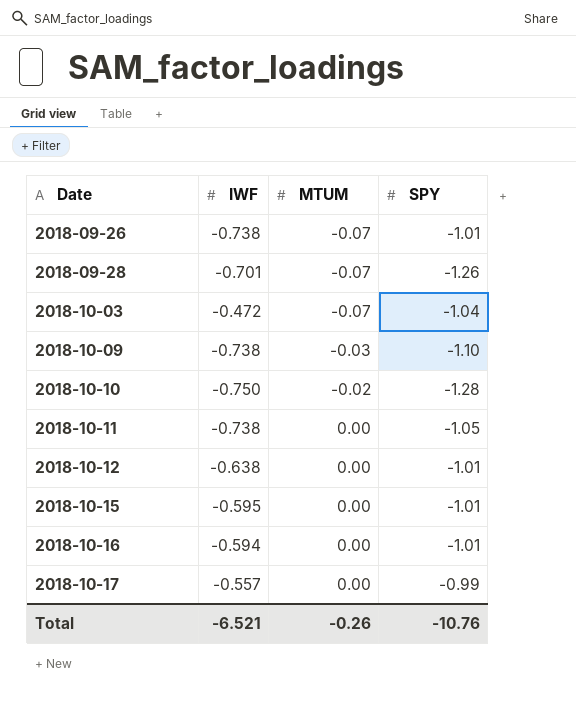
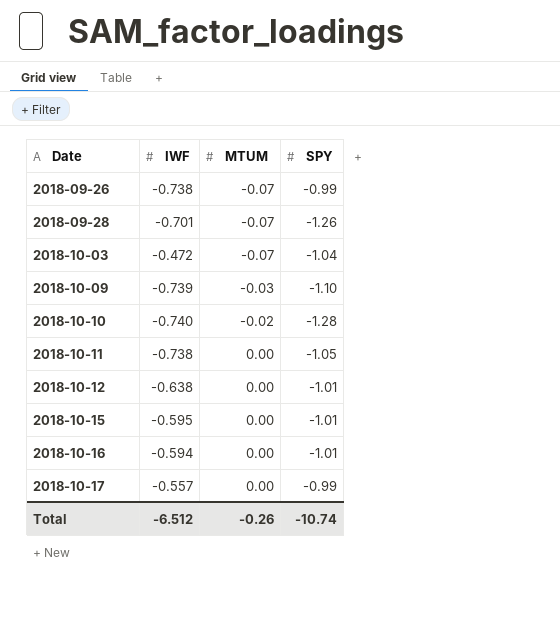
2018-09-26 | SPY: -1.01 -> -0.99
2018-10-09 | IWF: -0.738 -> -0.739
2018-10-10 | IWF: -0.750 -> -0.740
Total | IWF: -6.521 -> -6.512
Total | SPY: -10.76 -> -10.74

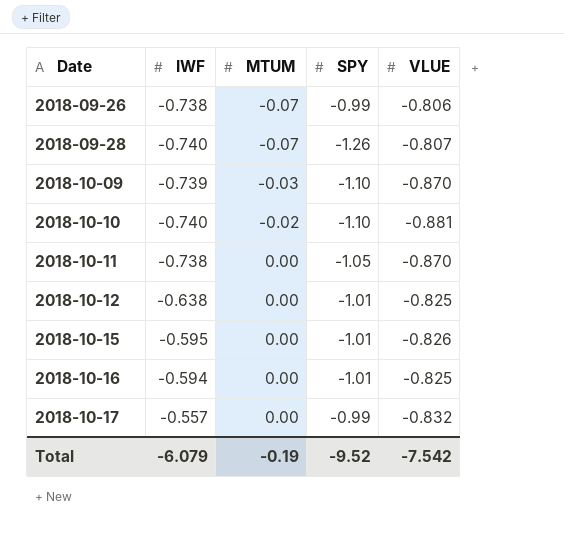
column VLUE | position: none -> 5
row 2018-10-03: -0.472 | -0.07 | -1.04 -> none
2018-09-28 | IWF: -0.701 -> -0.740
2018-10-10 | SPY: -1.28 -> -1.10
Total | IWF: -6.512 -> -6.079
Total | MTUM: -0.26 -> -0.19
Total | SPY: -10.74 -> -9.52

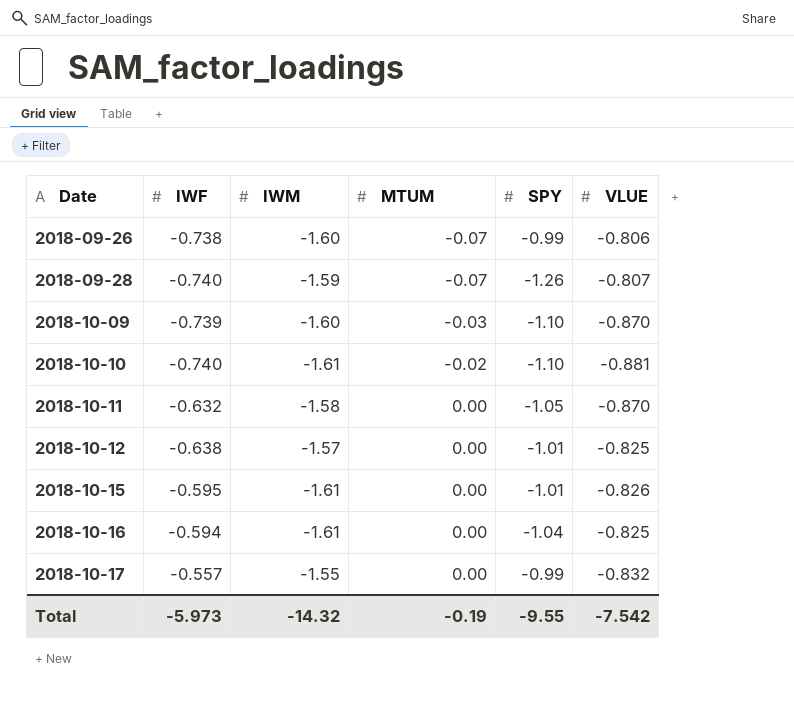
column IWM | position: none -> 3
2018-10-11 | IWF: -0.738 -> -0.632
2018-10-16 | SPY: -1.01 -> -1.04
Total | IWF: -6.079 -> -5.973
Total | SPY: -9.52 -> -9.55

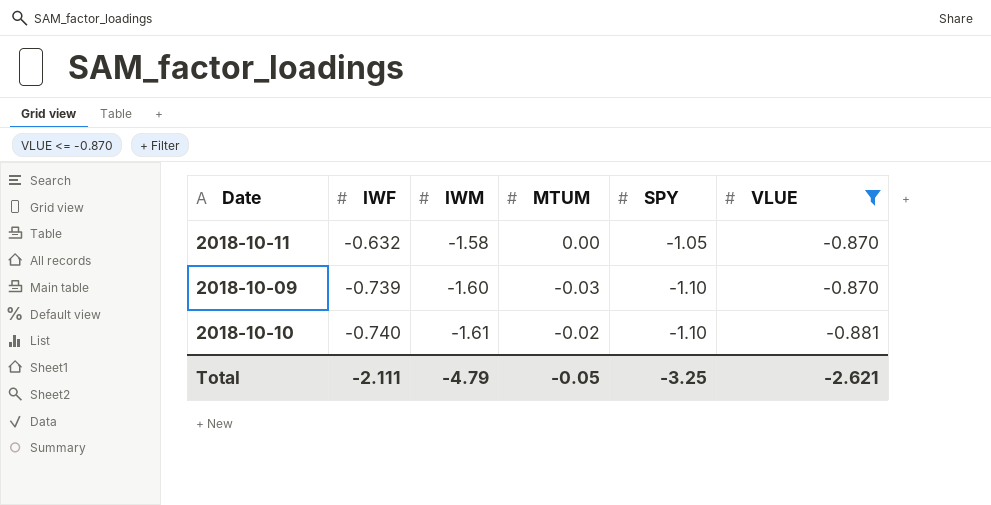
filter: none -> VLUE <= -0.870
row order: Date ascending -> IWF descending
Total | IWF: -5.973 -> -2.111
Total | IWM: -14.32 -> -4.79
Total | MTUM: -0.19 -> -0.05
Total | SPY: -9.55 -> -3.25
Total | VLUE: -7.542 -> -2.621

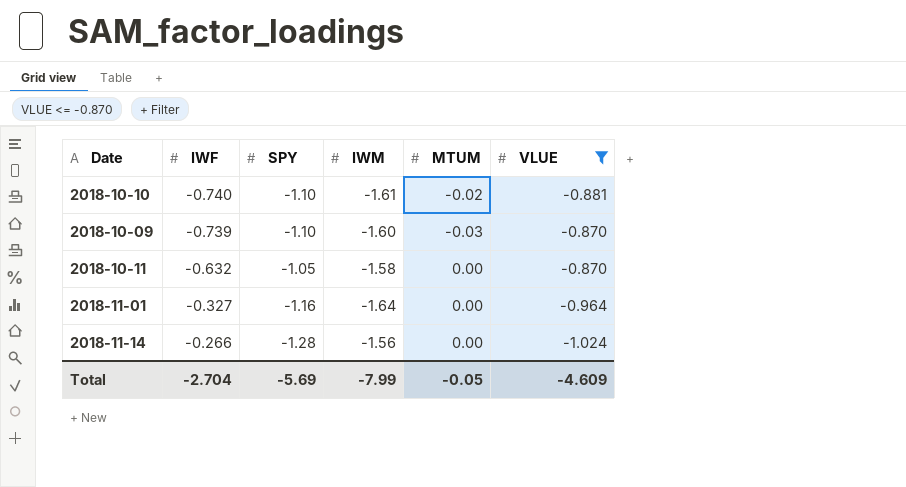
row order: IWF descending -> IWF ascending
column SPY | position: 5 -> 3
row 2018-11-01: none -> -0.327 | -1.16 | -1.64 | 0.00 | -0.964
row 2018-11-14: none -> -0.266 | -1.28 | -1.56 | 0.00 | -1.024
Total | IWF: -2.111 -> -2.704
Total | SPY: -3.25 -> -5.69
Total | IWM: -4.79 -> -7.99
Total | VLUE: -2.621 -> -4.609

